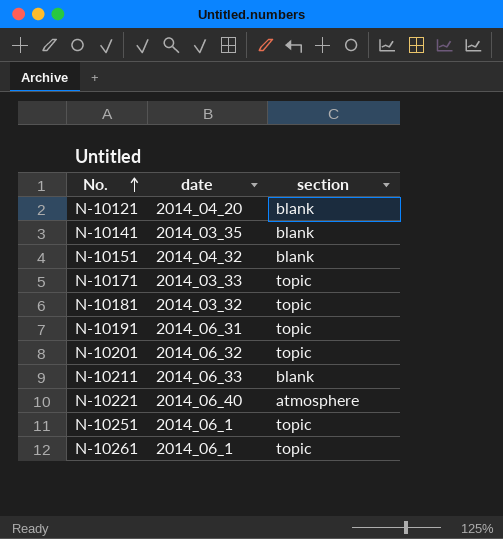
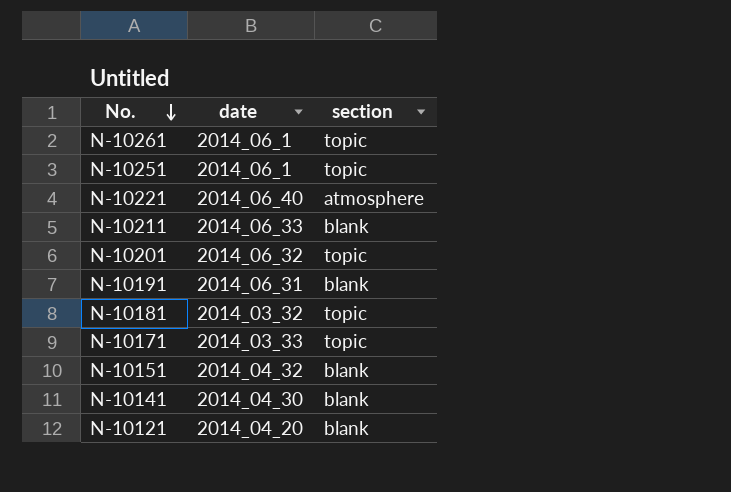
row order: No. ascending -> No. descending
N-10191 | section: topic -> blank
N-10141 | date: 2014_03_35 -> 2014_04_30

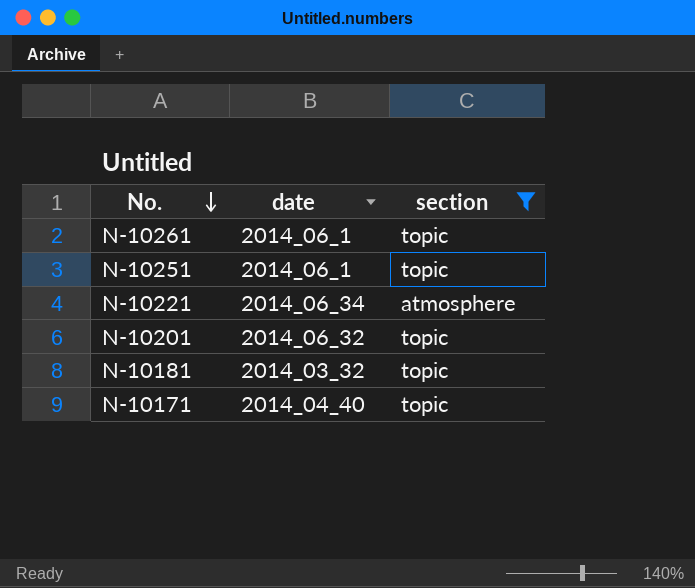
filter: none -> section != blank
N-10221 | date: 2014_06_40 -> 2014_06_34
N-10171 | date: 2014_03_33 -> 2014_04_40

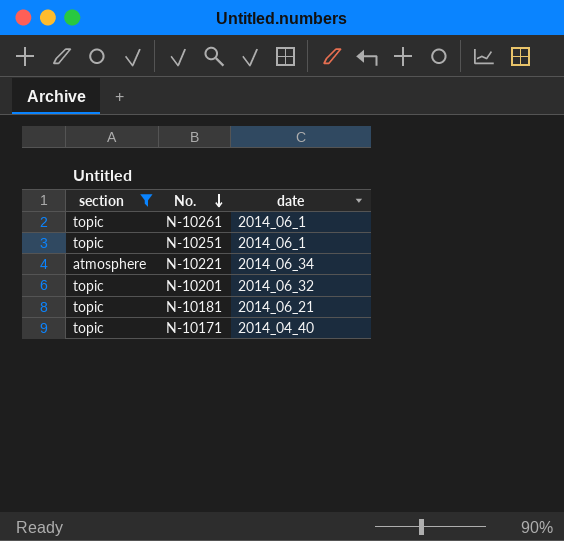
column section | position: 3 -> 1
N-10181 | date: 2014_03_32 -> 2014_06_21

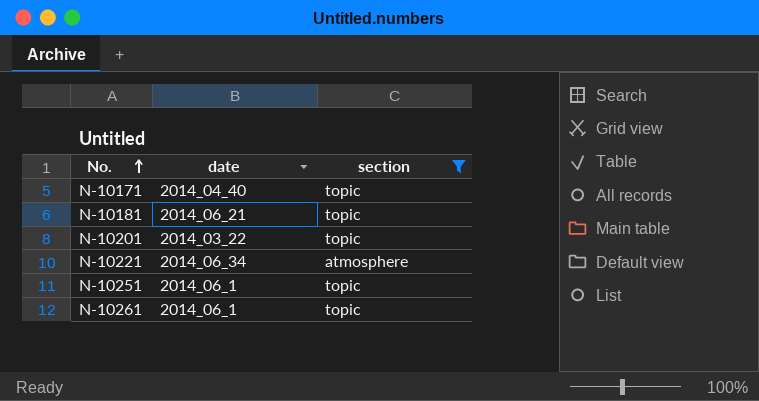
row order: No. descending -> No. ascending
column section | position: 1 -> 3
N-10201 | date: 2014_06_32 -> 2014_03_22

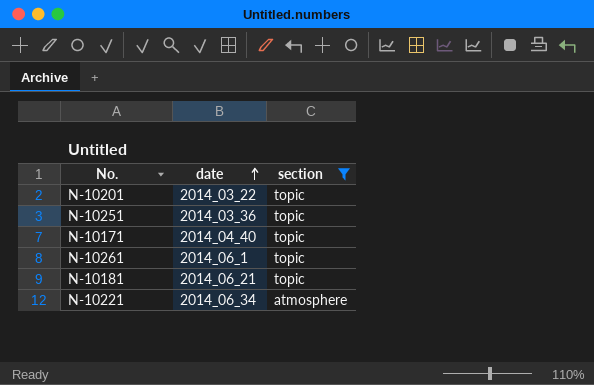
row order: No. ascending -> date ascending
N-10251 | date: 2014_06_1 -> 2014_03_36

